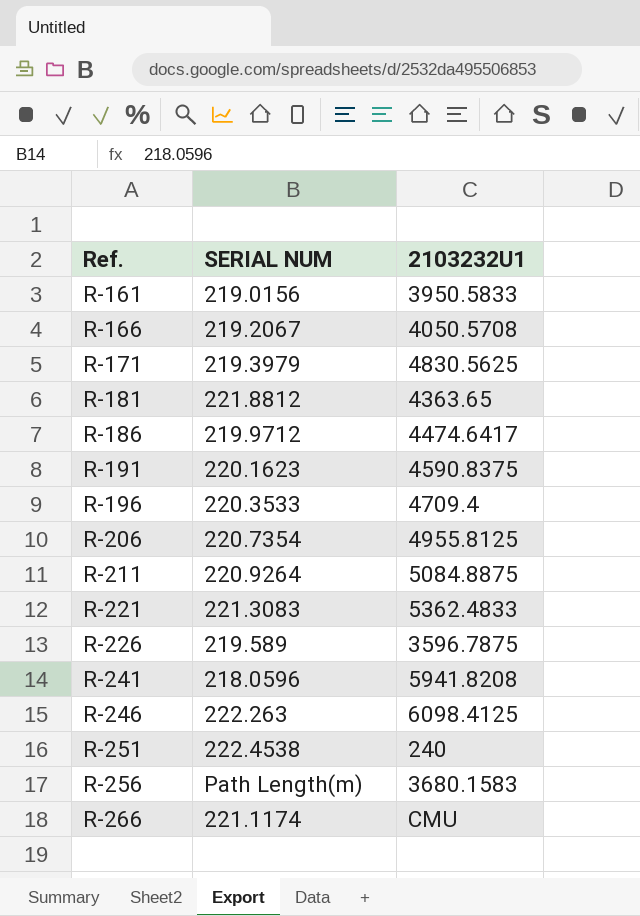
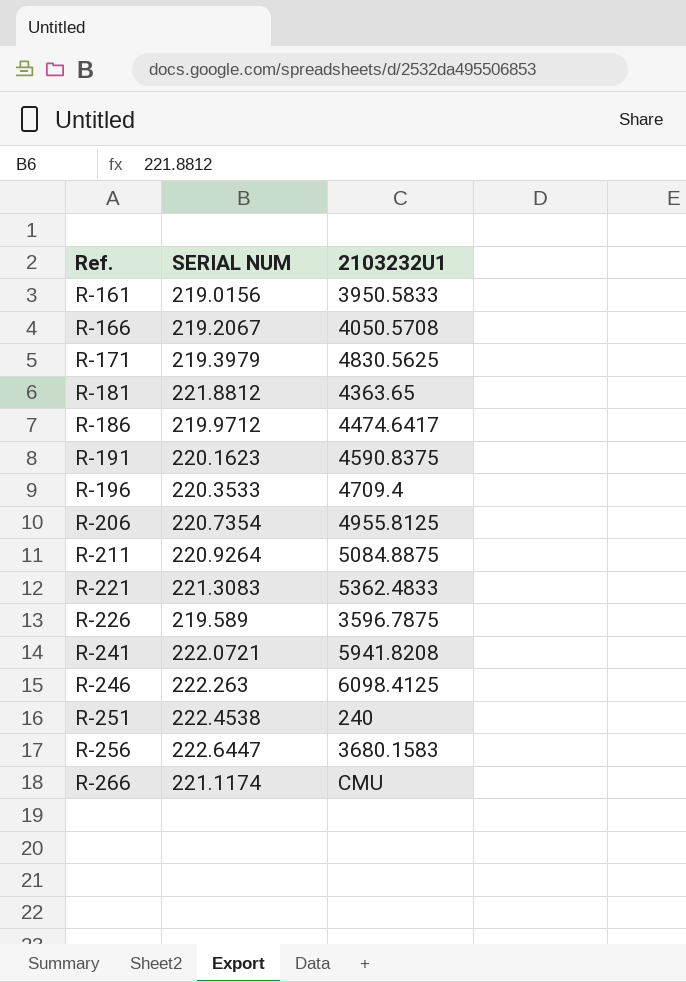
R-241 | SERIAL NUM: 218.0596 -> 222.0721
R-256 | SERIAL NUM: Path Length(m) -> 222.6447

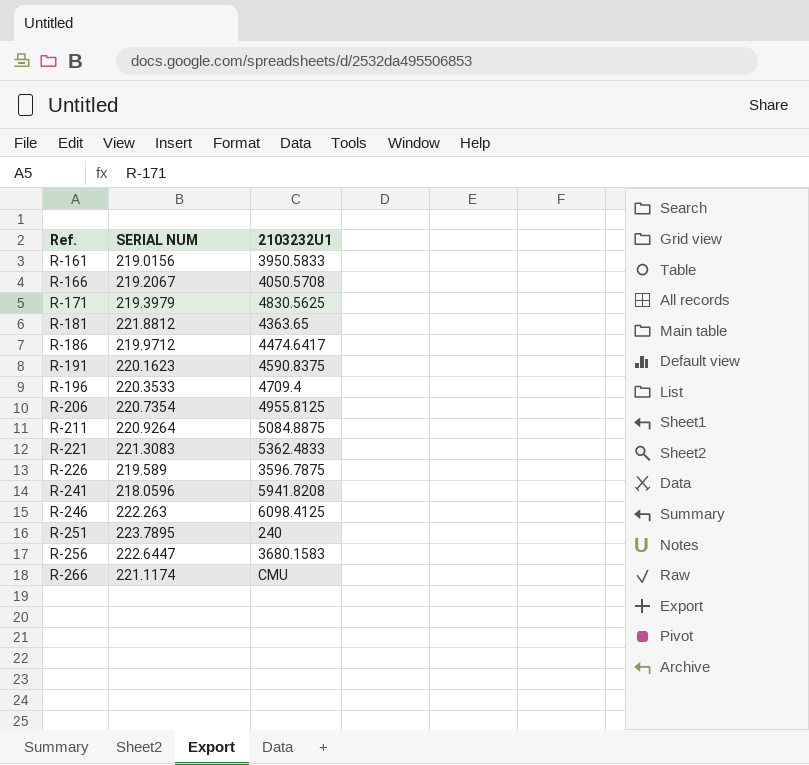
R-241 | SERIAL NUM: 222.0721 -> 218.0596
R-251 | SERIAL NUM: 222.4538 -> 223.7895

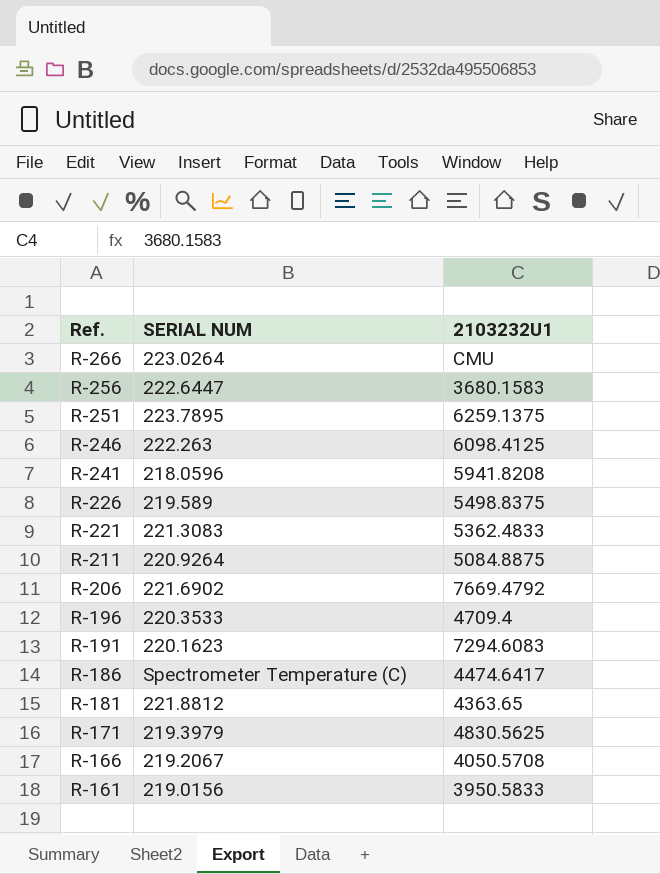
row order: Ref. ascending -> Ref. descending
R-266 | SERIAL NUM: 221.1174 -> 223.0264
R-251 | 2103232U1: 240 -> 6259.1375
R-226 | 2103232U1: 3596.7875 -> 5498.8375
R-206 | SERIAL NUM: 220.7354 -> 221.6902
R-206 | 2103232U1: 4955.8125 -> 7669.4792
R-191 | 2103232U1: 4590.8375 -> 7294.6083
R-186 | SERIAL NUM: 219.9712 -> Spectrometer Temperature (C)

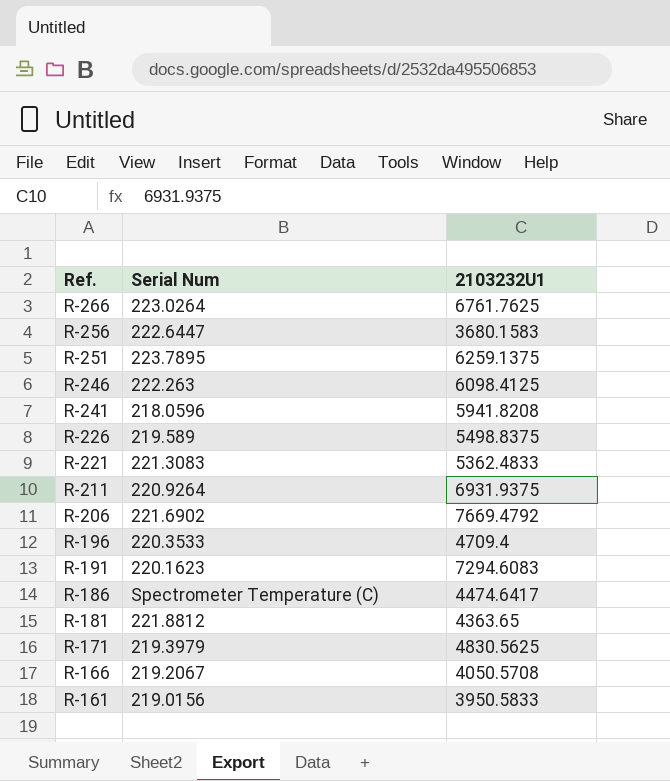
column name: SERIAL NUM -> Serial Num
R-266 | 2103232U1: CMU -> 6761.7625
R-211 | 2103232U1: 5084.8875 -> 6931.9375

